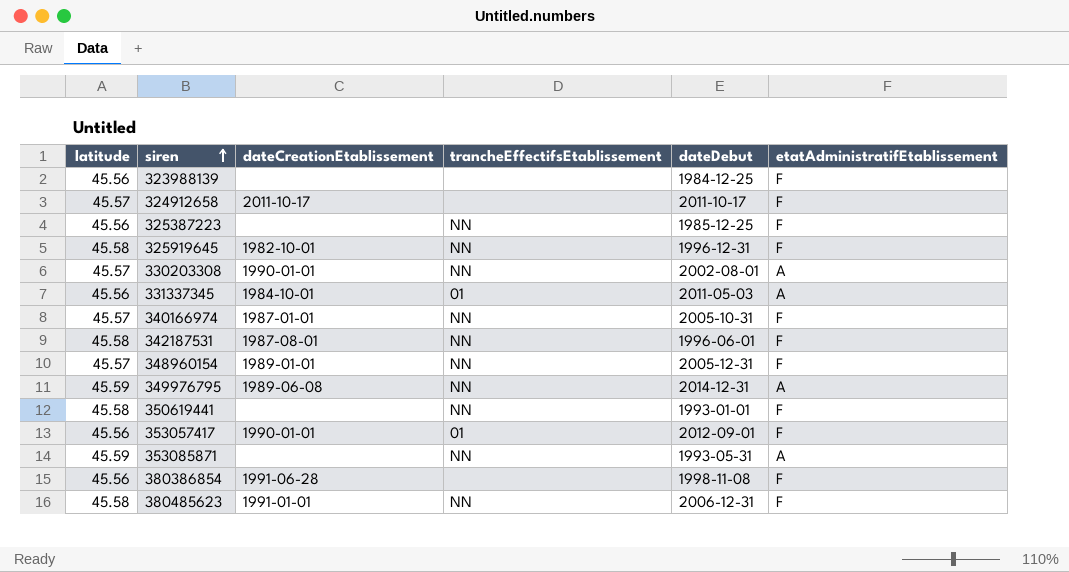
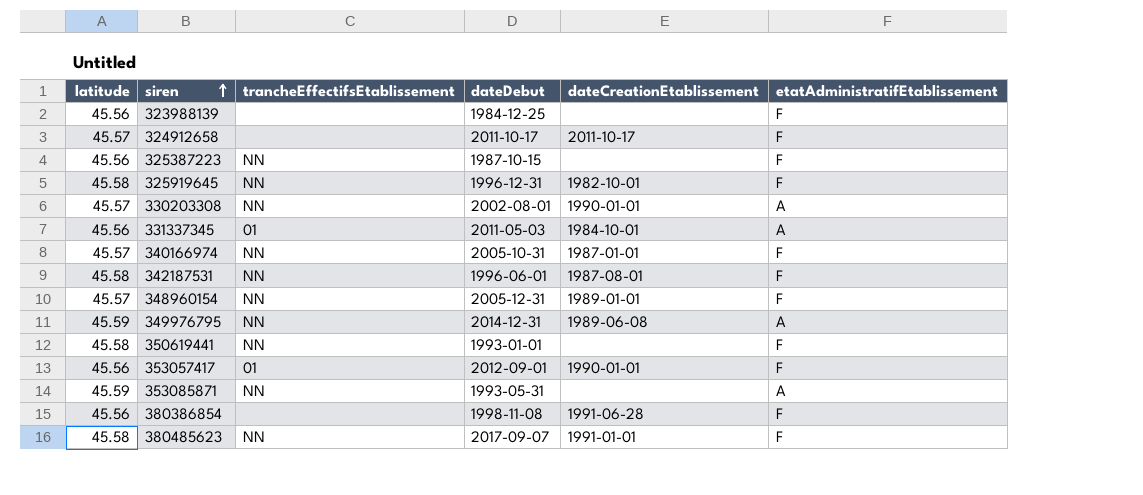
column dateCreationEtablissement | position: 3 -> 5
325387223 | dateDebut: 1985-12-25 -> 1987-10-15
380485623 | dateDebut: 2006-12-31 -> 2017-09-07

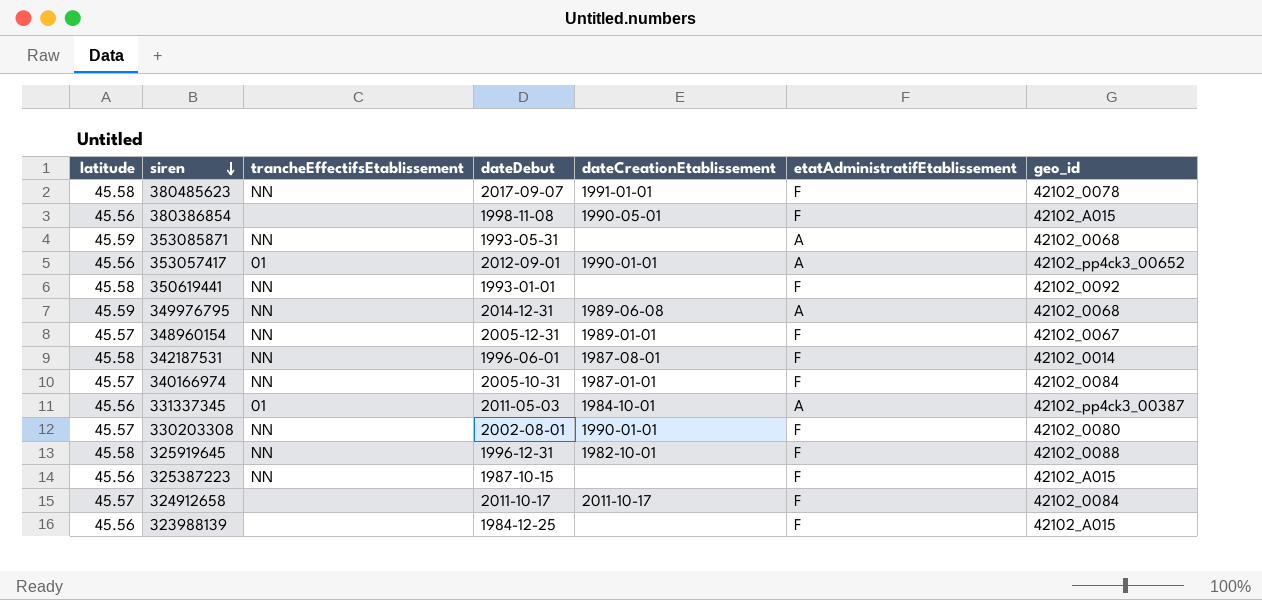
row order: siren ascending -> siren descending
column geo_id | position: none -> 7
380386854 | dateCreationEtablissement: 1991-06-28 -> 1990-05-01
353057417 | etatAdministratifEtablissement: F -> A
330203308 | etatAdministratifEtablissement: A -> F

